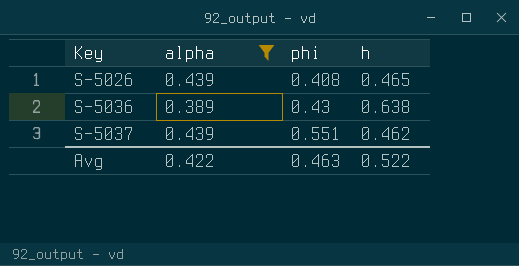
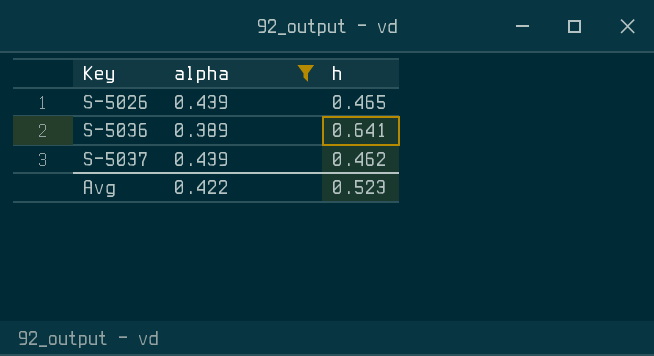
column phi | position: 3 -> none
S-5036 | h: 0.638 -> 0.641
Avg | h: 0.522 -> 0.523

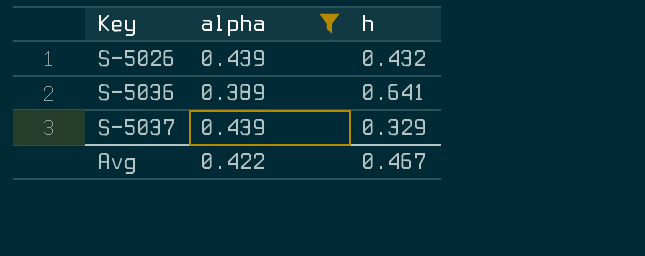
S-5026 | h: 0.465 -> 0.432
S-5037 | h: 0.462 -> 0.329
Avg | h: 0.523 -> 0.467

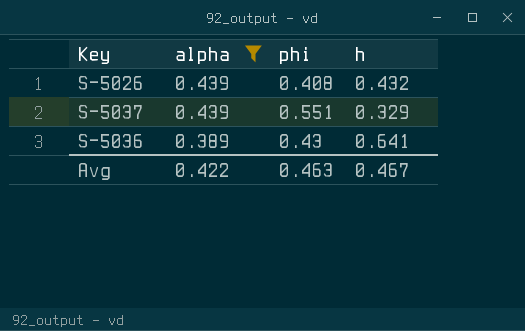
row order: Key ascending -> alpha descending
column phi | position: none -> 3

